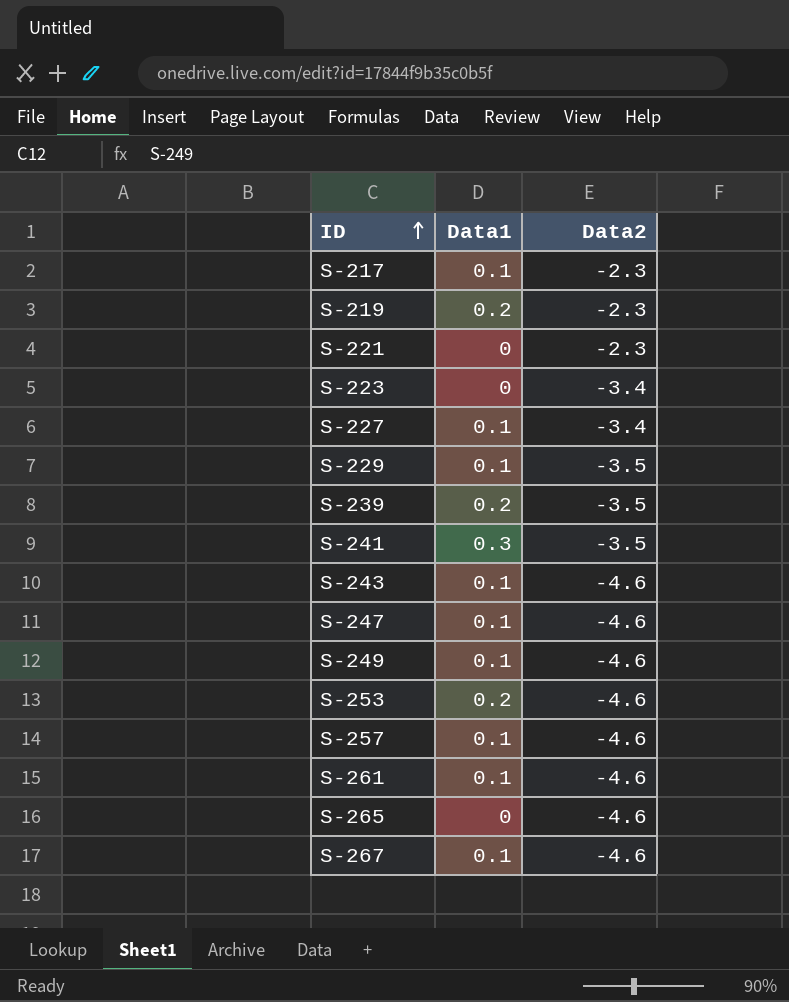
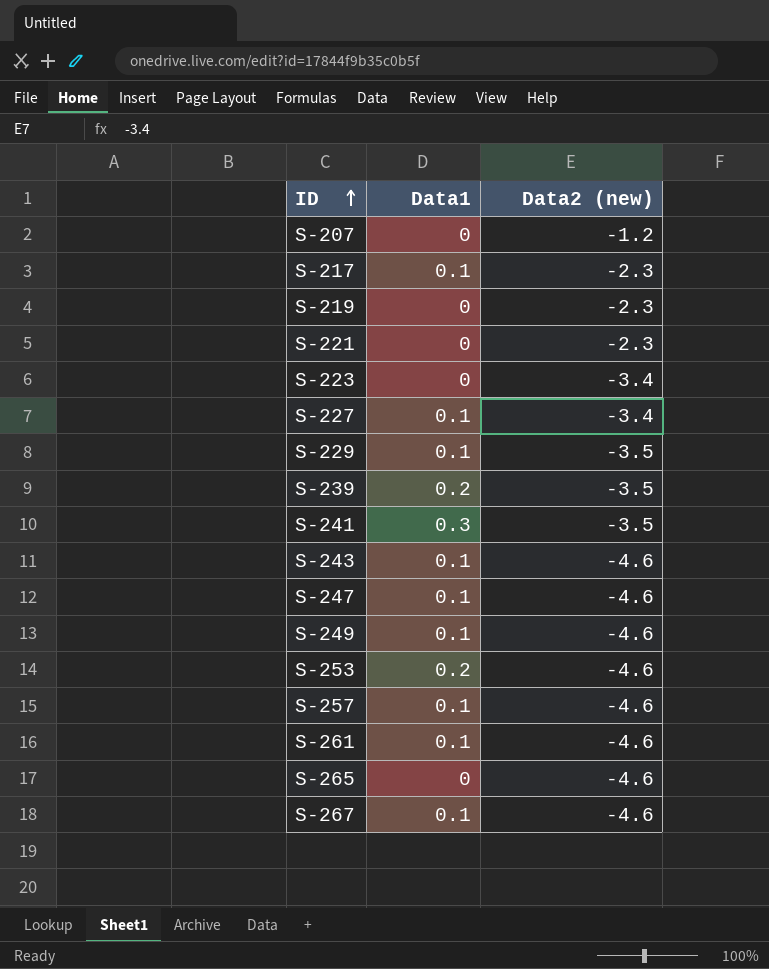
column name: Data2 -> Data2 (new)
row S-207: none -> 0 | -1.2
S-219 | Data1: 0.2 -> 0

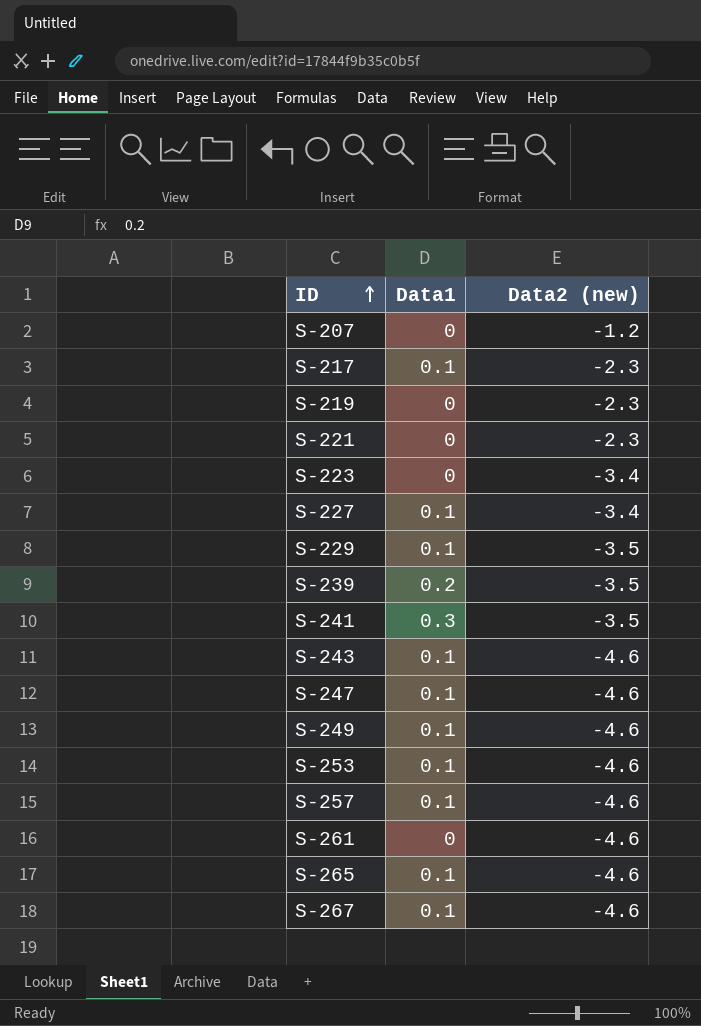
S-253 | Data1: 0.2 -> 0.1
S-261 | Data1: 0.1 -> 0
S-265 | Data1: 0 -> 0.1

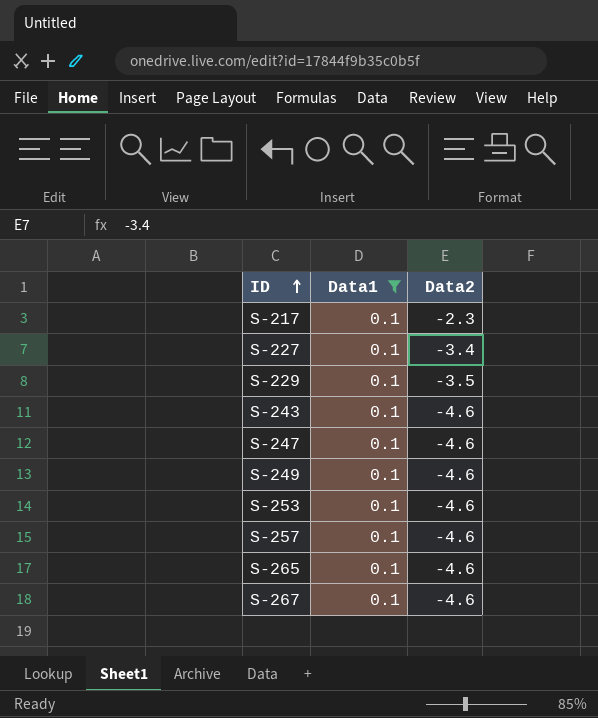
filter: none -> Data1 = 0.1
column name: Data2 (new) -> Data2

